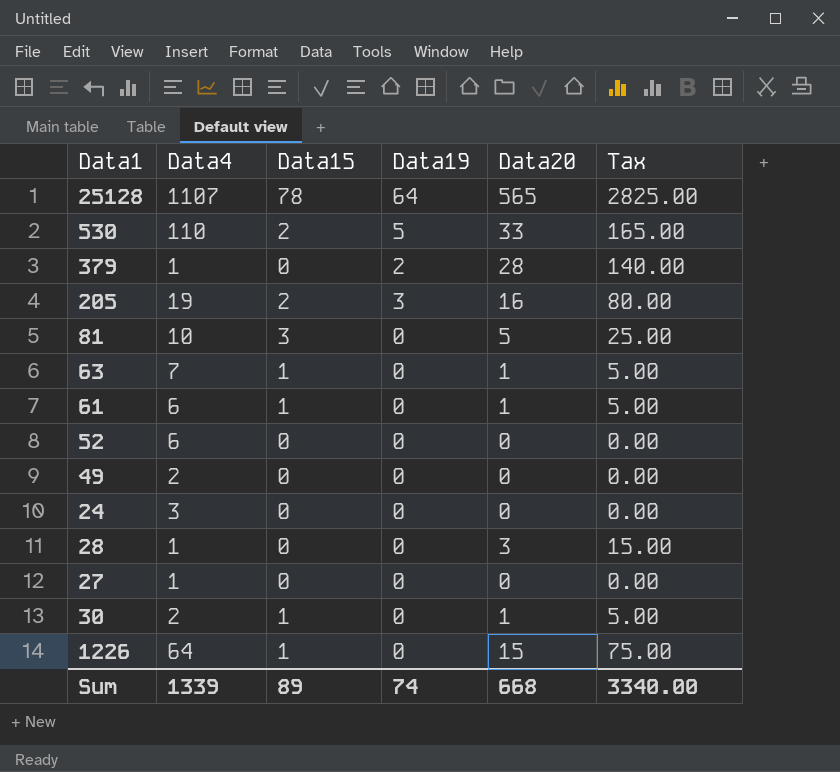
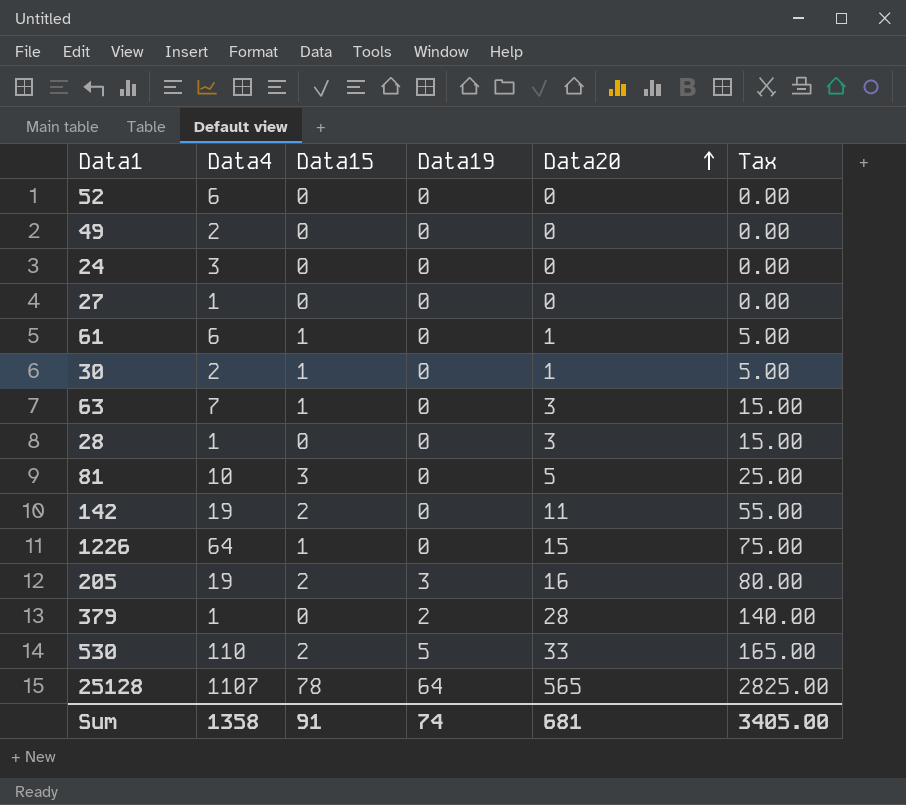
row order: none -> Data20 ascending
63 | Data20: 1 -> 3
63 | Tax: 5.00 -> 15.00
row 142: none -> 19 | 2 | 0 | 11 | 55.00
Sum | Data4: 1339 -> 1358
Sum | Data15: 89 -> 91
Sum | Data20: 668 -> 681
Sum | Tax: 3340.00 -> 3405.00

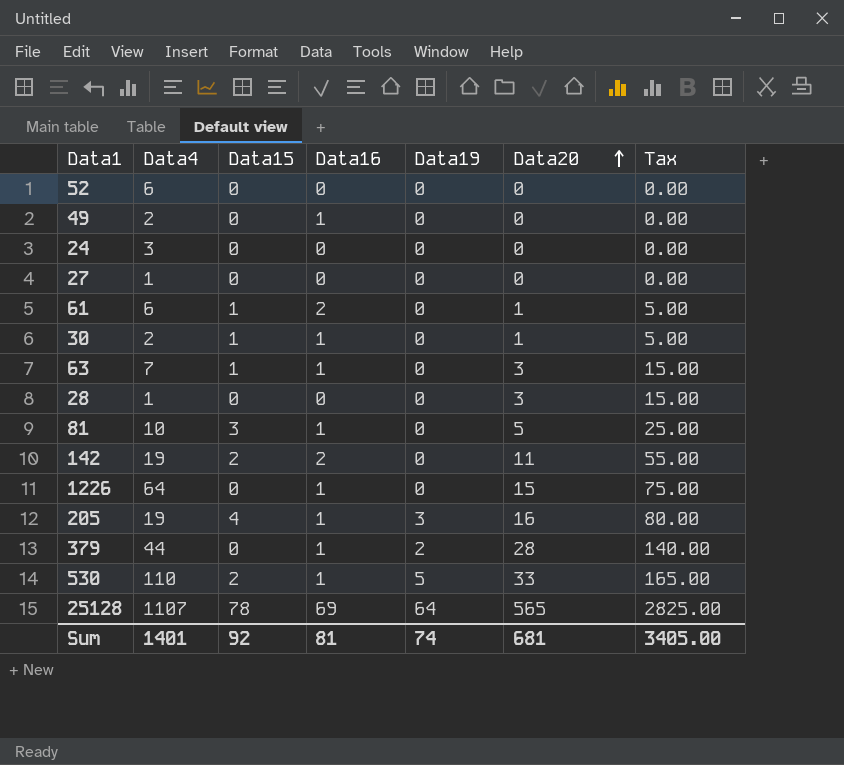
column Data16 | position: none -> 4
1226 | Data15: 1 -> 0
205 | Data15: 2 -> 4
379 | Data4: 1 -> 44
Sum | Data4: 1358 -> 1401
Sum | Data15: 91 -> 92

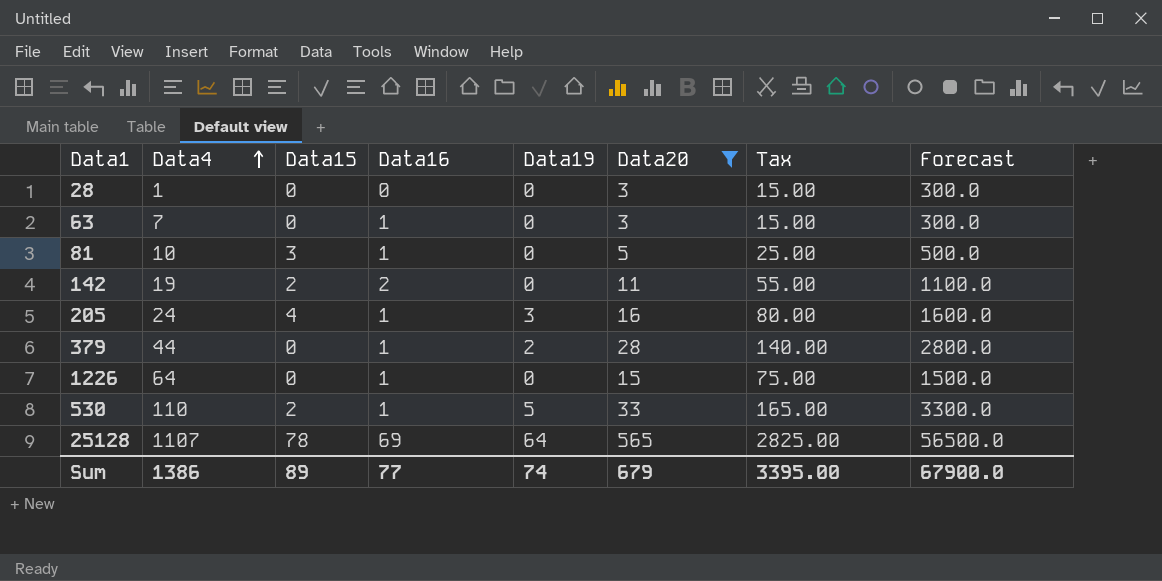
filter: none -> Data20 >= 3
row order: Data20 ascending -> Data4 ascending
column Forecast | formula: none -> [Data20] * 100
63 | Data15: 1 -> 0
205 | Data4: 19 -> 24
Sum | Data4: 1401 -> 1386
Sum | Data15: 92 -> 89
Sum | Data16: 81 -> 77
Sum | Data20: 681 -> 679
Sum | Tax: 3405.00 -> 3395.00

